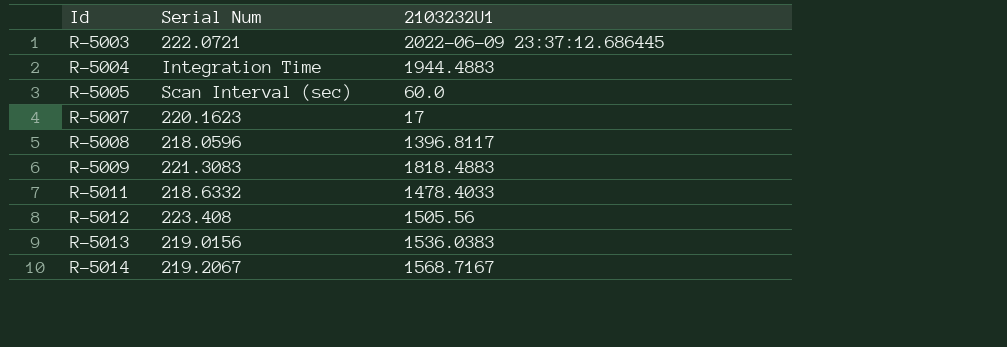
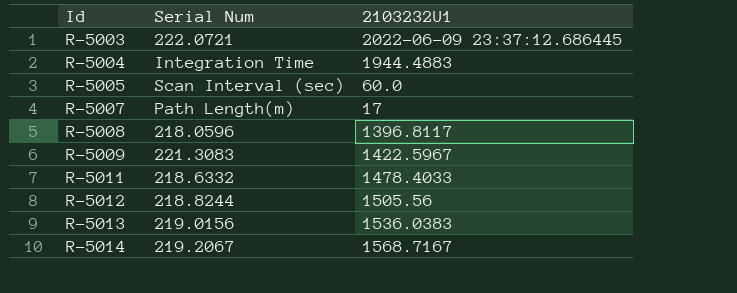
R-5007 | Serial Num: 220.1623 -> Path Length(m)
R-5009 | 2103232U1: 1818.4883 -> 1422.5967
R-5012 | Serial Num: 223.408 -> 218.8244

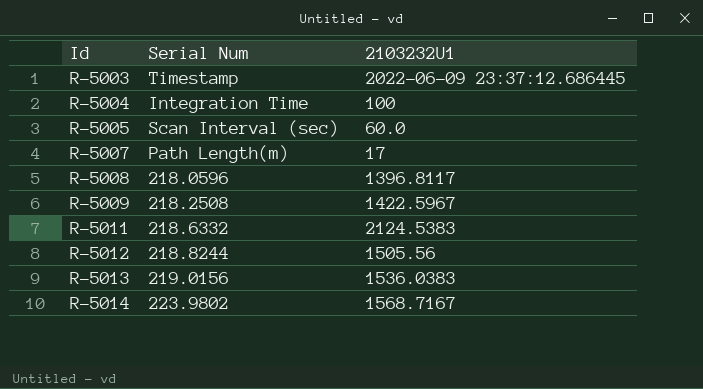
R-5003 | Serial Num: 222.0721 -> Timestamp
R-5004 | 2103232U1: 1944.4883 -> 100
R-5009 | Serial Num: 221.3083 -> 218.2508
R-5011 | 2103232U1: 1478.4033 -> 2124.5383
R-5014 | Serial Num: 219.2067 -> 223.9802

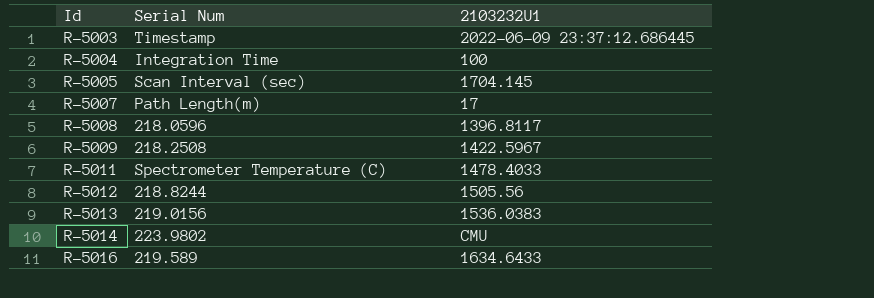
R-5005 | 2103232U1: 60.0 -> 1704.145
R-5011 | Serial Num: 218.6332 -> Spectrometer Temperature (C)
R-5011 | 2103232U1: 2124.5383 -> 1478.4033
R-5014 | 2103232U1: 1568.7167 -> CMU
row R-5016: none -> 219.589 | 1634.6433

